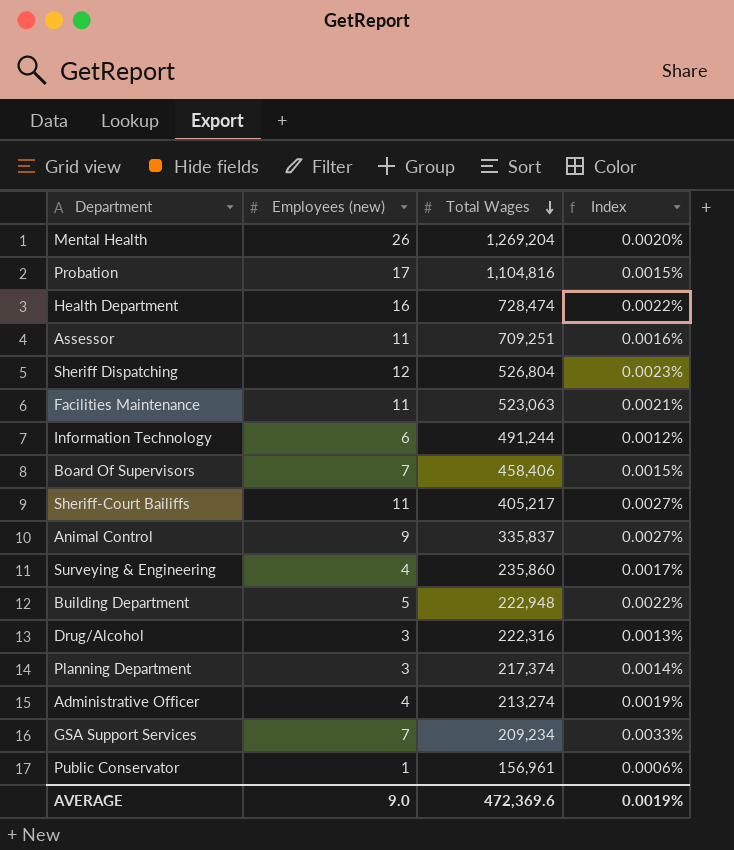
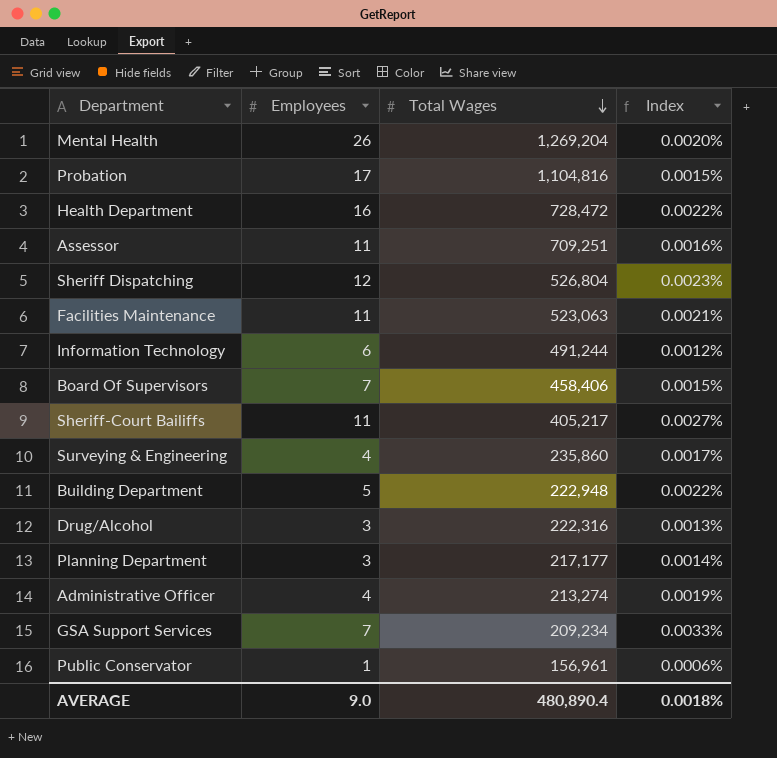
column name: Employees (new) -> Employees
row Animal Control: 9 | 335,837 | 0.0027% -> none
Health Department | Total Wages: 728,474 -> 728,472
Planning Department | Total Wages: 217,374 -> 217,177
AVERAGE | Total Wages: 472,369.6 -> 480,890.4
AVERAGE | Index: 0.0019% -> 0.0018%

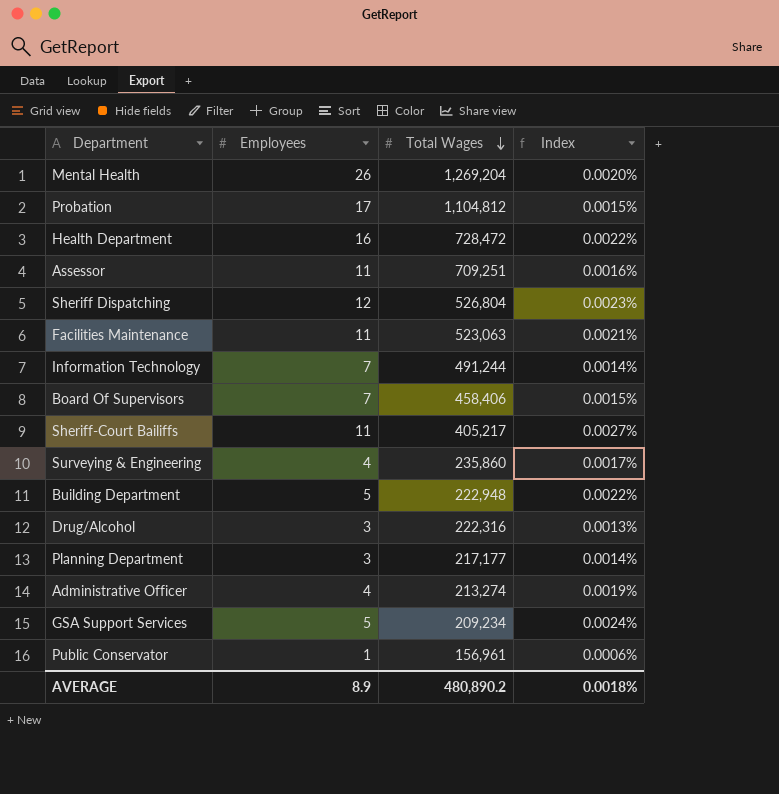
Probation | Total Wages: 1,104,816 -> 1,104,812
Information Technology | Employees: 6 -> 7
Information Technology | Index: 0.0012% -> 0.0014%
GSA Support Services | Employees: 7 -> 5
GSA Support Services | Index: 0.0033% -> 0.0024%
AVERAGE | Employees: 9.0 -> 8.9
AVERAGE | Total Wages: 480,890.4 -> 480,890.2

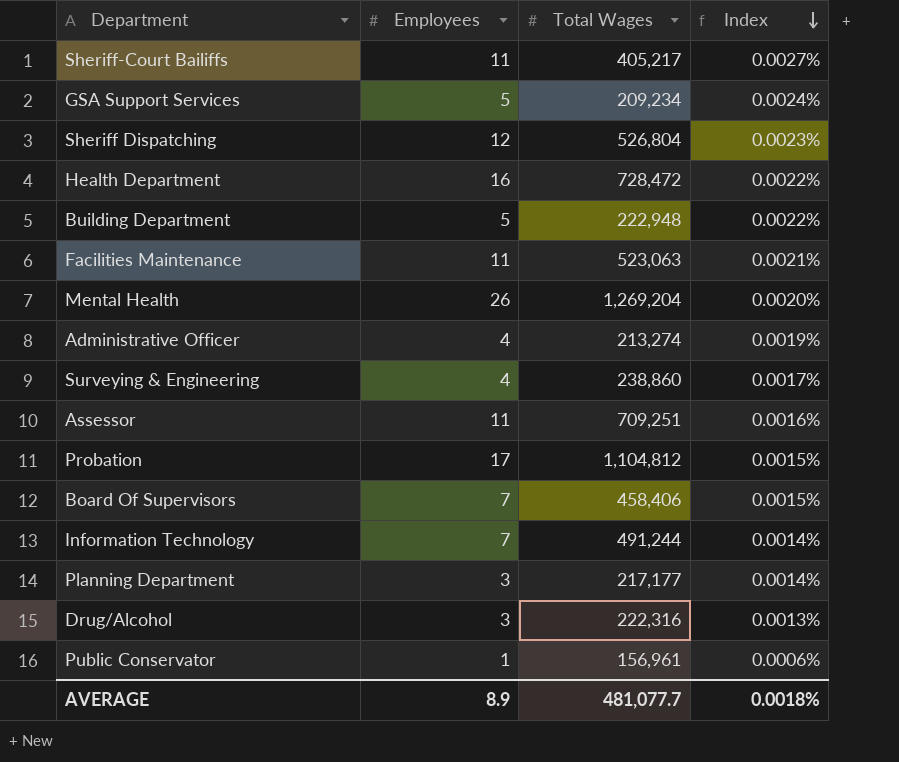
row order: Total Wages descending -> Index descending
Surveying & Engineering | Total Wages: 235,860 -> 238,860
AVERAGE | Total Wages: 480,890.2 -> 481,077.7

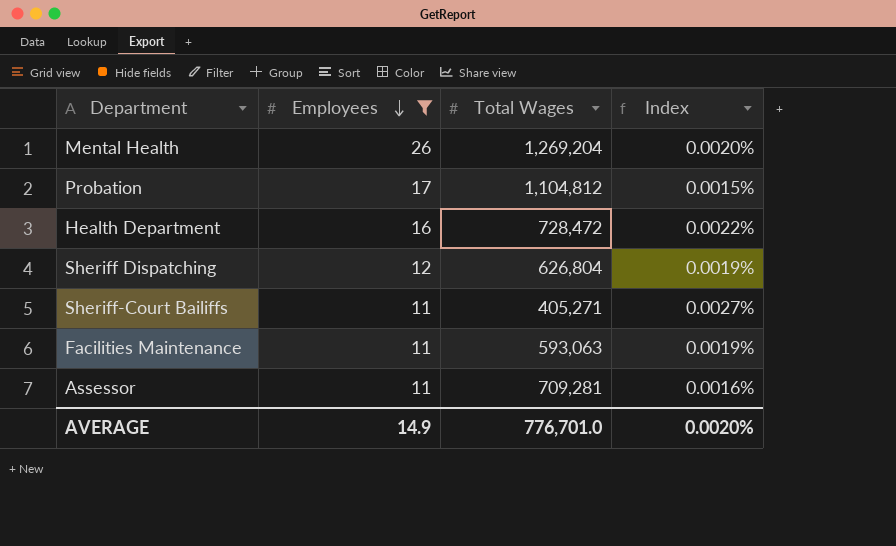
filter: none -> Employees >= 11
row order: Index descending -> Employees descending
Sheriff Dispatching | Total Wages: 526,804 -> 626,804
Sheriff Dispatching | Index: 0.0023% -> 0.0019%
Sheriff-Court Bailiffs | Total Wages: 405,217 -> 405,271
Facilities Maintenance | Total Wages: 523,063 -> 593,063
Facilities Maintenance | Index: 0.0021% -> 0.0019%
Assessor | Total Wages: 709,251 -> 709,281
AVERAGE | Employees: 8.9 -> 14.9
AVERAGE | Total Wages: 481,077.7 -> 776,701.0
AVERAGE | Index: 0.0018% -> 0.0020%

